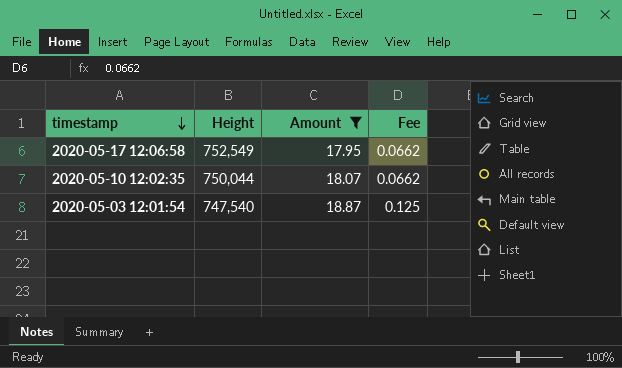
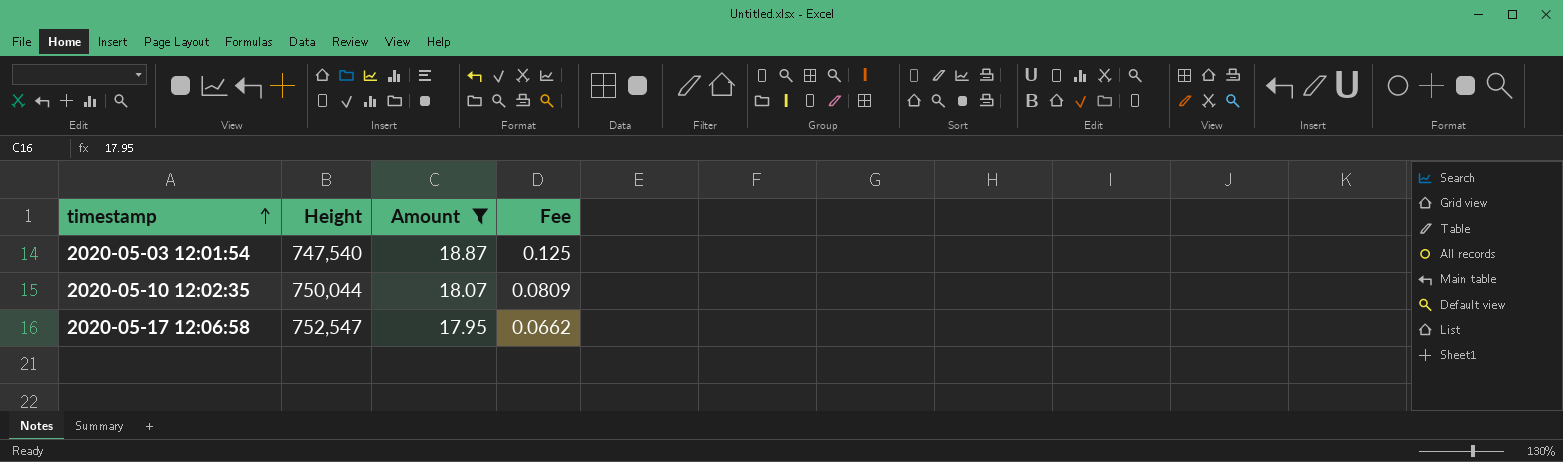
row order: timestamp descending -> timestamp ascending
2020-05-10 12:02:35 | Fee: 0.0662 -> 0.0809
2020-05-17 12:06:58 | Height: 752,549 -> 752,547

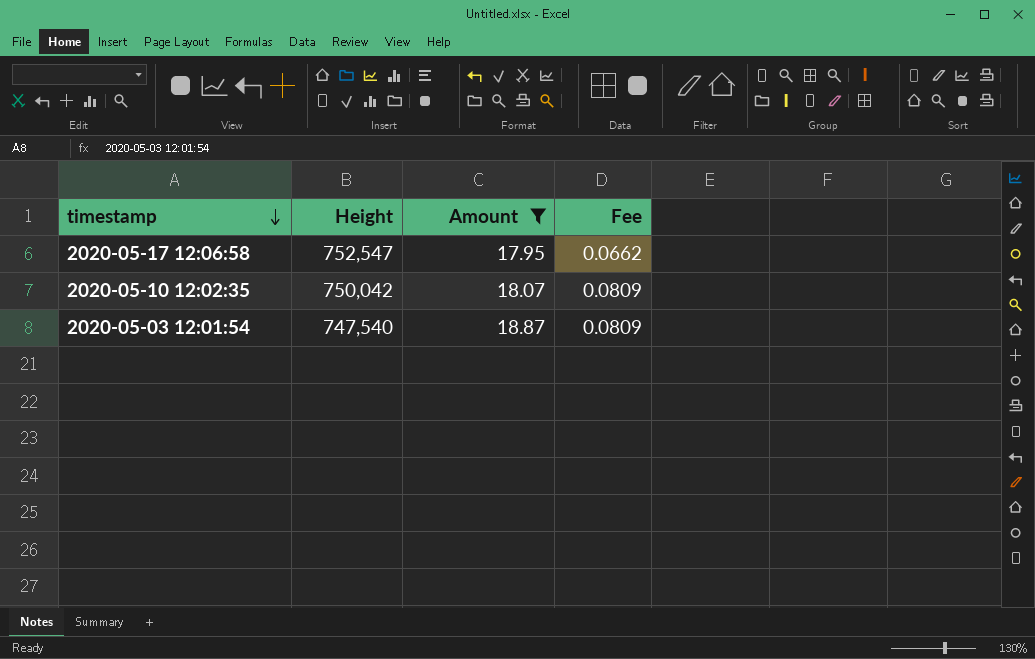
row order: timestamp ascending -> timestamp descending
2020-05-10 12:02:35 | Height: 750,044 -> 750,042
2020-05-03 12:01:54 | Fee: 0.125 -> 0.0809

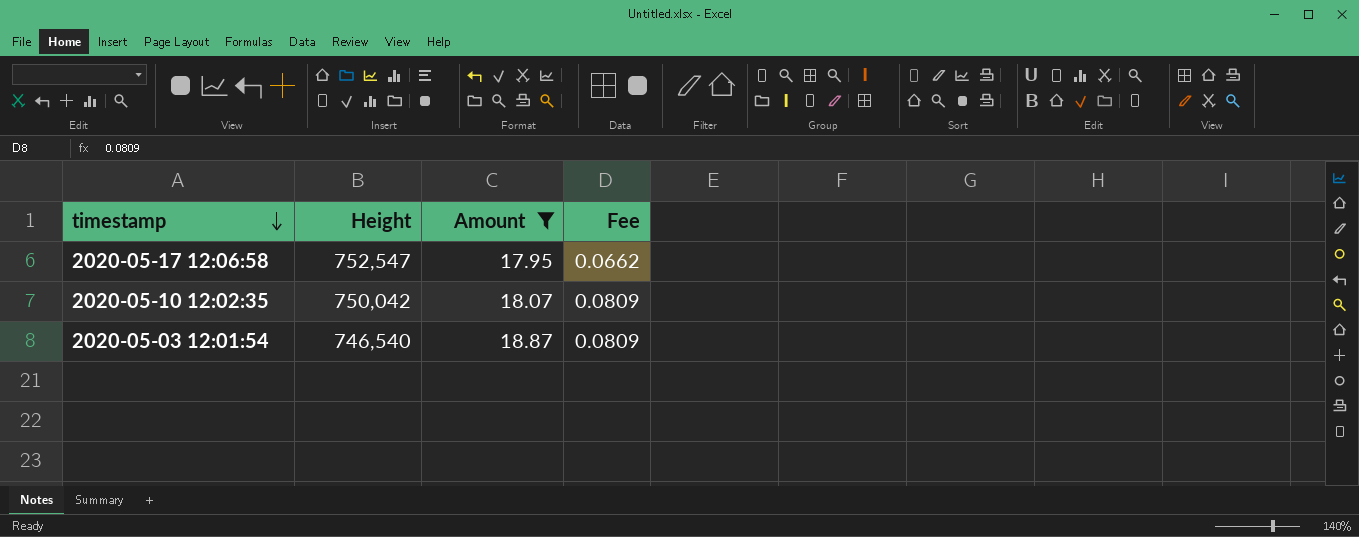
2020-05-03 12:01:54 | Height: 747,540 -> 746,540

